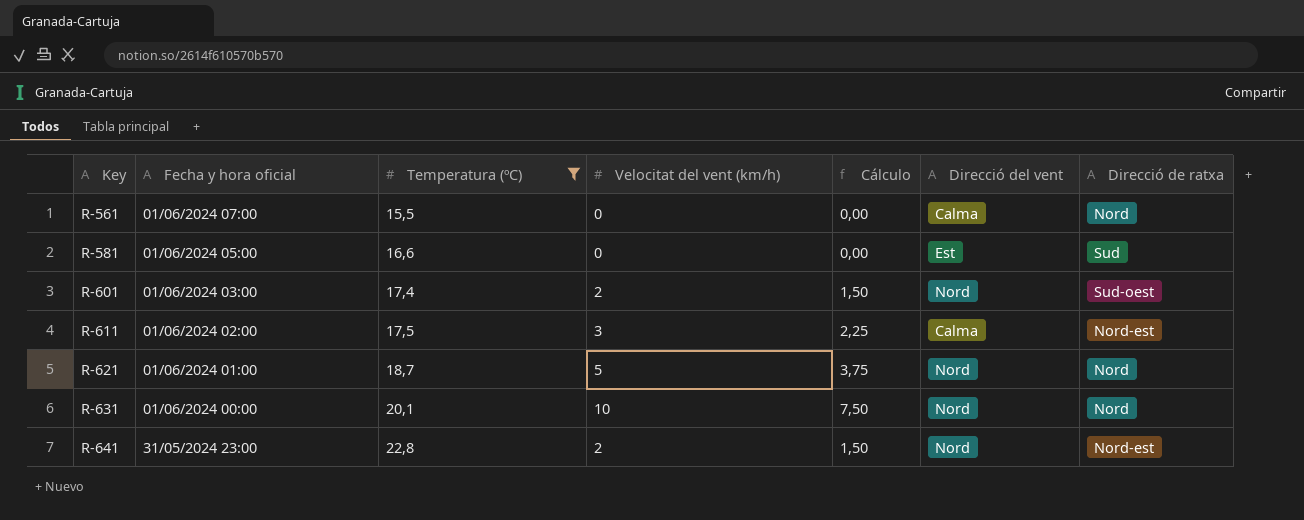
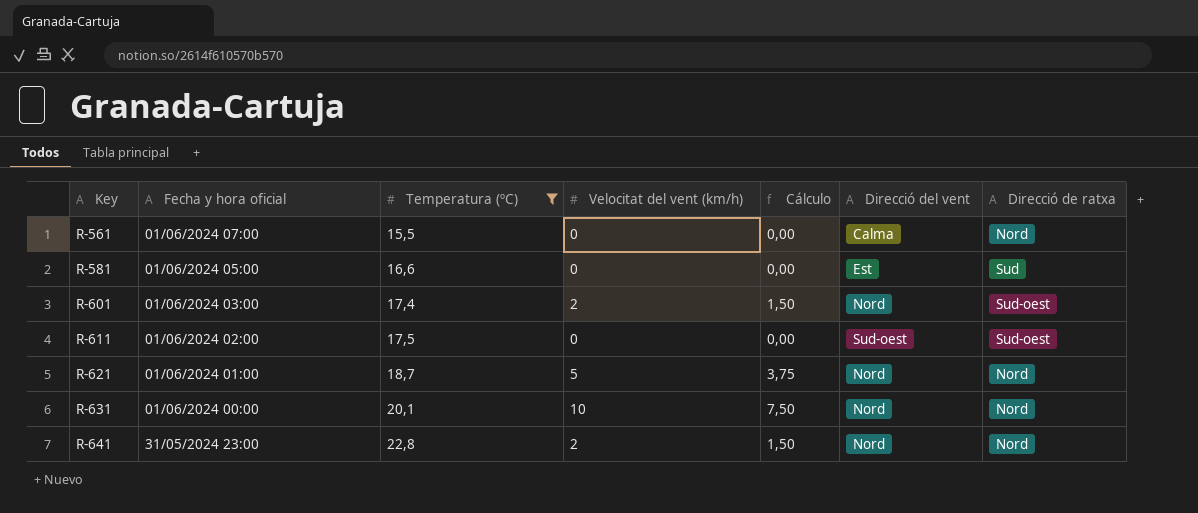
R-611 | Velocitat del vent (km/h): 3 -> 0
R-611 | Cálculo: 2,25 -> 0,00
R-611 | Direcció del vent: Calma -> Sud-oest
R-611 | Direcció de ratxa: Nord-est -> Sud-oest
R-641 | Direcció de ratxa: Nord-est -> Nord

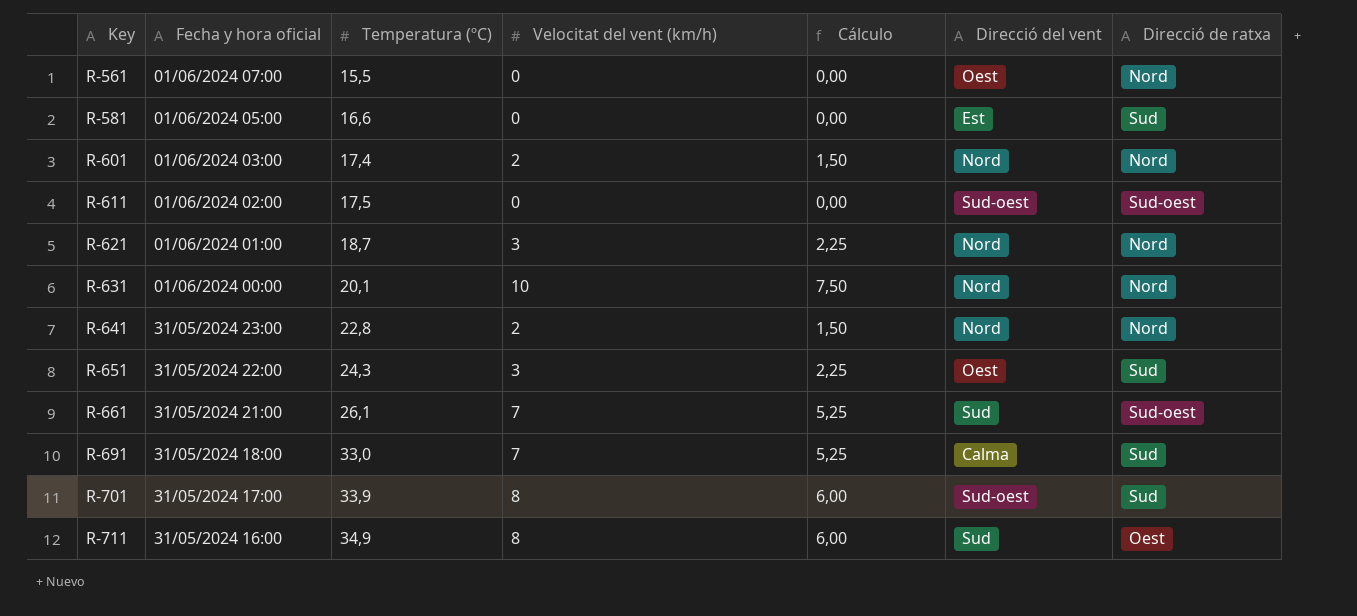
filter: Temperatura (ºC) <= 22,8 -> none
R-561 | Direcció del vent: Calma -> Oest
R-601 | Direcció de ratxa: Sud-oest -> Nord
R-621 | Velocitat del vent (km/h): 5 -> 3
R-621 | Cálculo: 3,75 -> 2,25

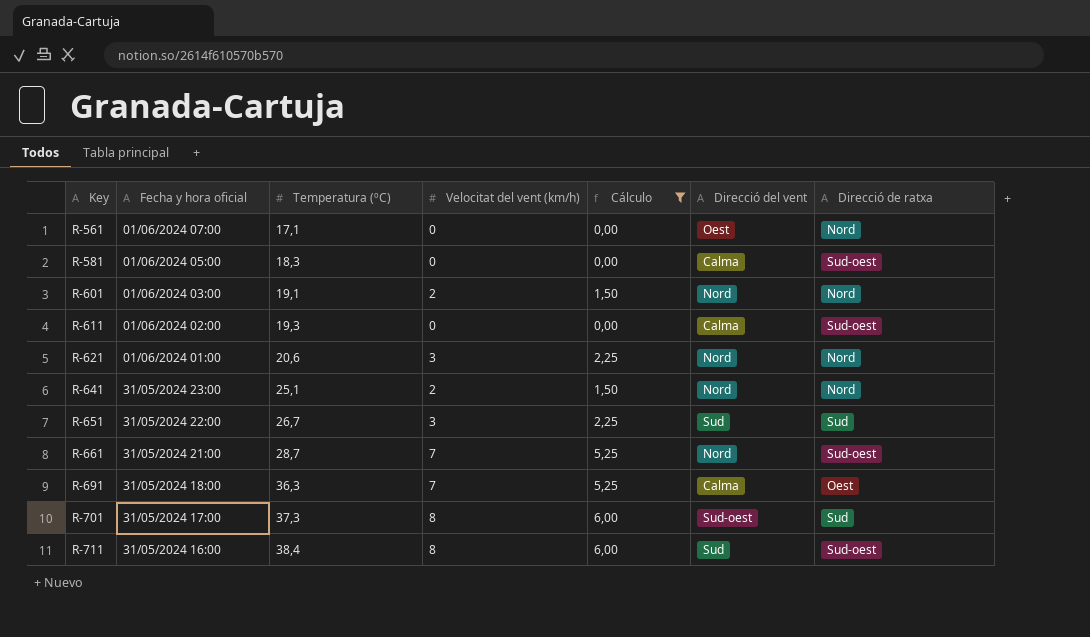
filter: none -> Cálculo != 7,50
R-561 | Temperatura (ºC): 15,5 -> 17,1
R-581 | Temperatura (ºC): 16,6 -> 18,3
R-581 | Direcció del vent: Est -> Calma
R-581 | Direcció de ratxa: Sud -> Sud-oest
R-601 | Temperatura (ºC): 17,4 -> 19,1
R-611 | Temperatura (ºC): 17,5 -> 19,3
R-611 | Direcció del vent: Sud-oest -> Calma
R-621 | Temperatura (ºC): 18,7 -> 20,6
R-641 | Temperatura (ºC): 22,8 -> 25,1
R-651 | Temperatura (ºC): 24,3 -> 26,7
R-651 | Direcció del vent: Oest -> Sud
R-661 | Temperatura (ºC): 26,1 -> 28,7
R-661 | Direcció del vent: Sud -> Nord
R-691 | Temperatura (ºC): 33,0 -> 36,3
R-691 | Direcció de ratxa: Sud -> Oest
R-701 | Temperatura (ºC): 33,9 -> 37,3
R-711 | Temperatura (ºC): 34,9 -> 38,4
R-711 | Direcció de ratxa: Oest -> Sud-oest

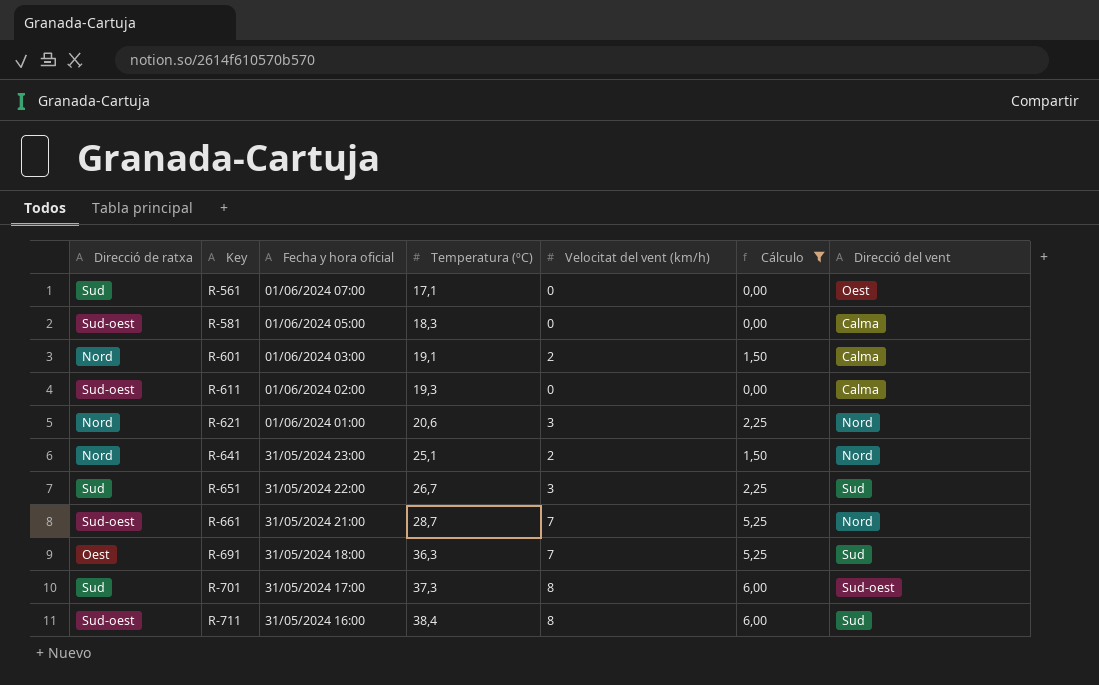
column Direcció de ratxa | position: 7 -> 1
R-561 | Direcció de ratxa: Nord -> Sud
R-601 | Direcció del vent: Nord -> Calma
R-691 | Direcció del vent: Calma -> Sud

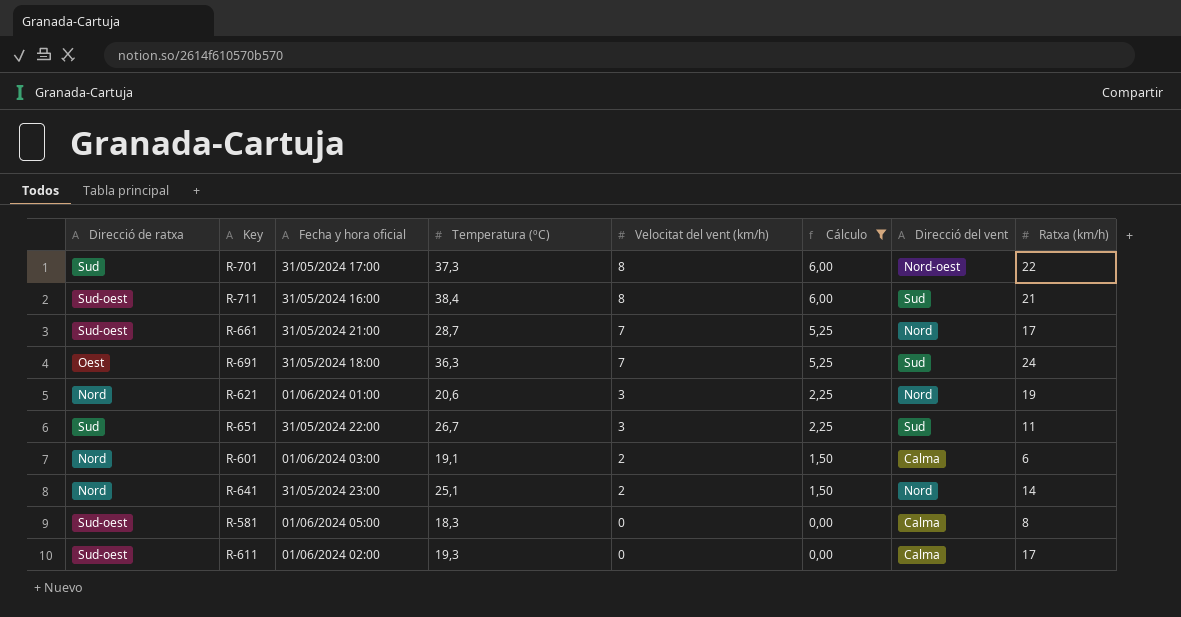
row order: Key ascending -> Velocitat del vent (km/h) descending
column Ratxa (km/h) | position: none -> 8
row R-561: Sud | 01/06/2024 07:00 | 17,1 | 0 | 0,00 | Oest -> none
R-701 | Direcció del vent: Sud-oest -> Nord-oest

